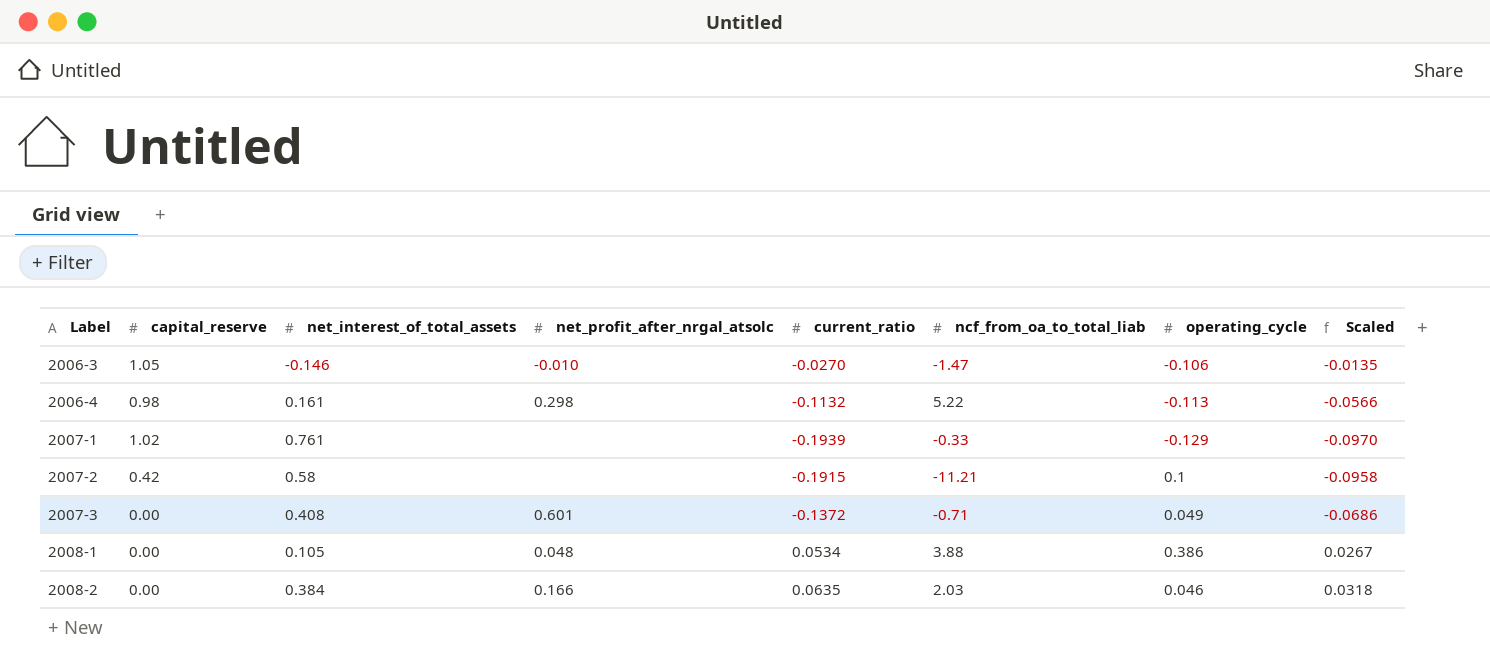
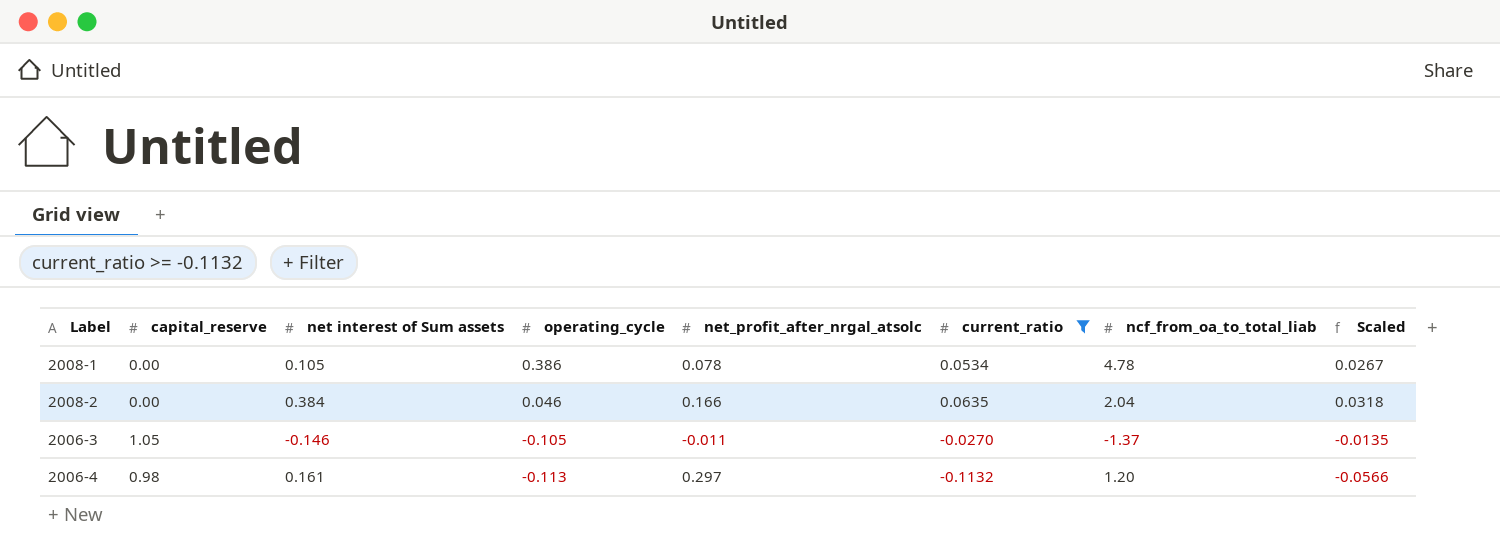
filter: none -> current_ratio >= -0.1132
row order: Label ascending -> operating_cycle descending
column name: net_interest_of_total_assets -> net interest of Sum assets
column operating_cycle | position: 7 -> 4
2008-1 | net_profit_after_nrgal_atsolc: 0.048 -> 0.078
2008-1 | ncf_from_oa_to_total_liab: 3.88 -> 4.78
2008-2 | ncf_from_oa_to_total_liab: 2.03 -> 2.04
2006-3 | operating_cycle: -0.106 -> -0.105
2006-3 | net_profit_after_nrgal_atsolc: -0.010 -> -0.011
2006-3 | ncf_from_oa_to_total_liab: -1.47 -> -1.37
2006-4 | net_profit_after_nrgal_atsolc: 0.298 -> 0.297
2006-4 | ncf_from_oa_to_total_liab: 5.22 -> 1.20

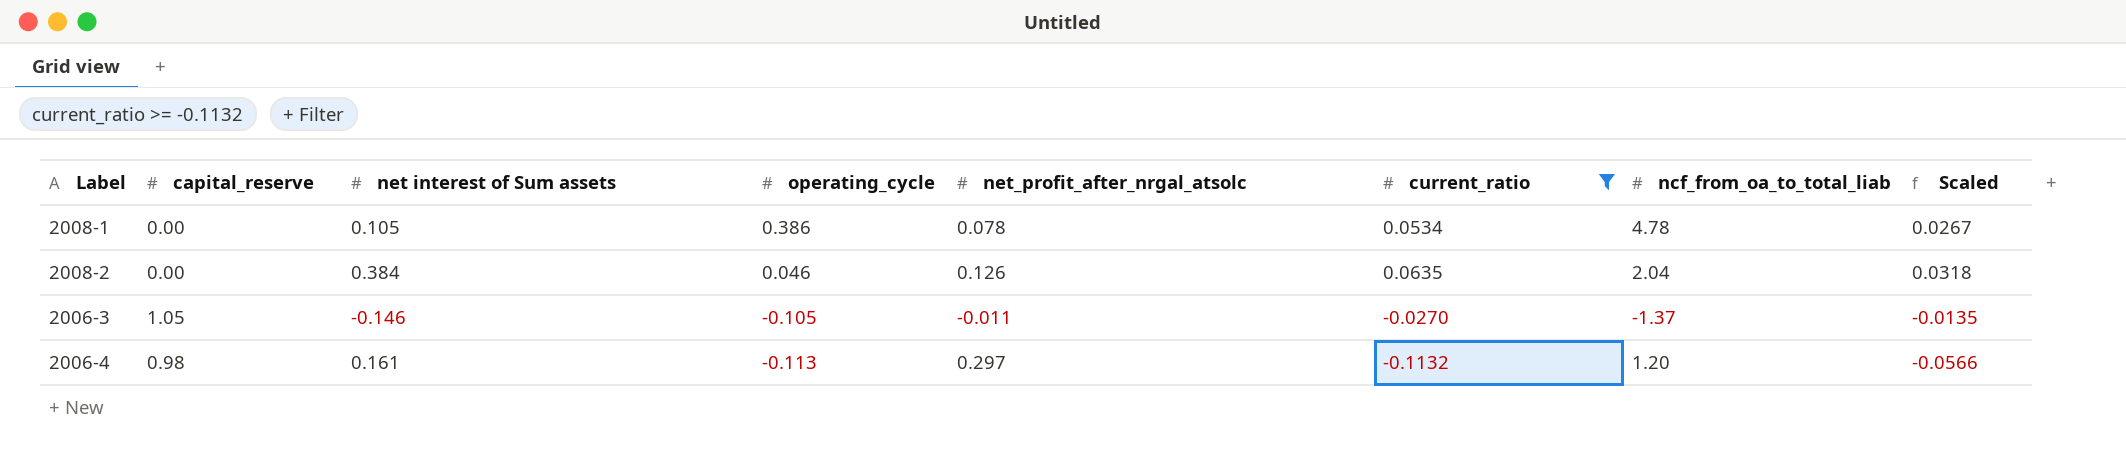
2008-2 | net_profit_after_nrgal_atsolc: 0.166 -> 0.126

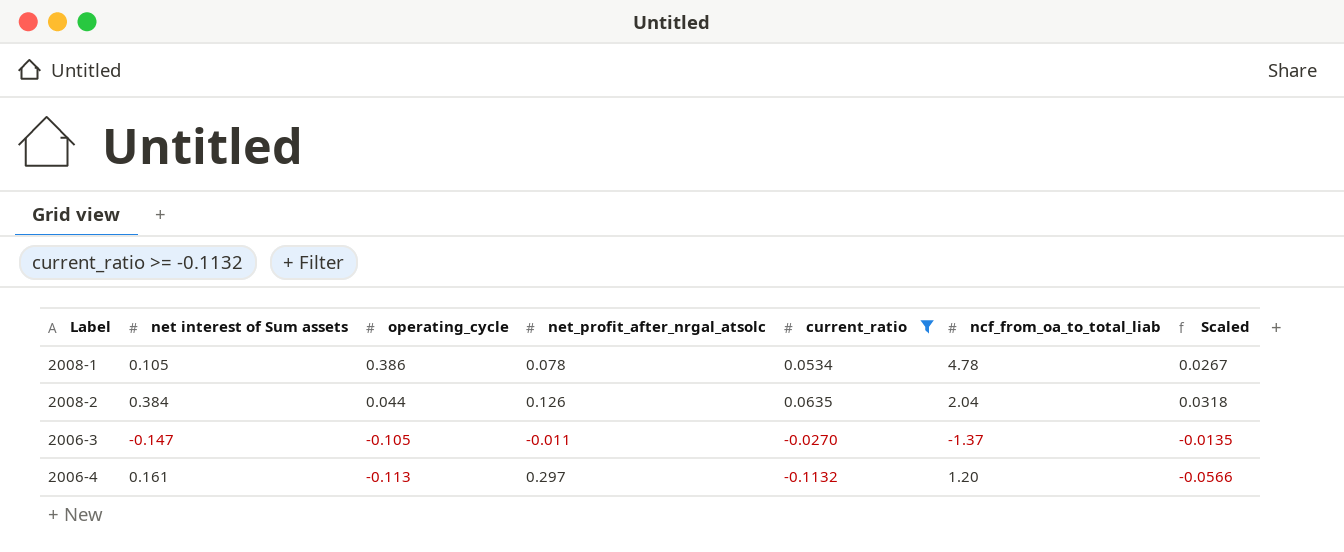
column capital_reserve | position: 2 -> none
2008-2 | operating_cycle: 0.046 -> 0.044
2006-3 | net interest of Sum assets: -0.146 -> -0.147

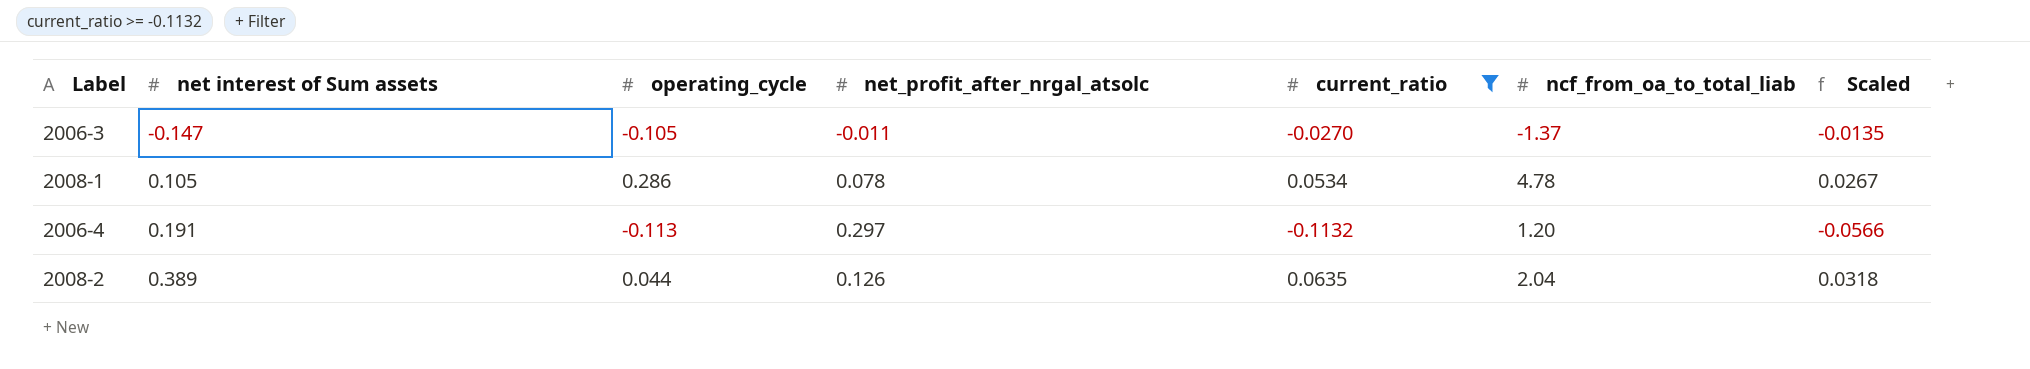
row order: operating_cycle descending -> net interest of Sum assets ascending
2008-1 | operating_cycle: 0.386 -> 0.286
2006-4 | net interest of Sum assets: 0.161 -> 0.191
2008-2 | net interest of Sum assets: 0.384 -> 0.389

